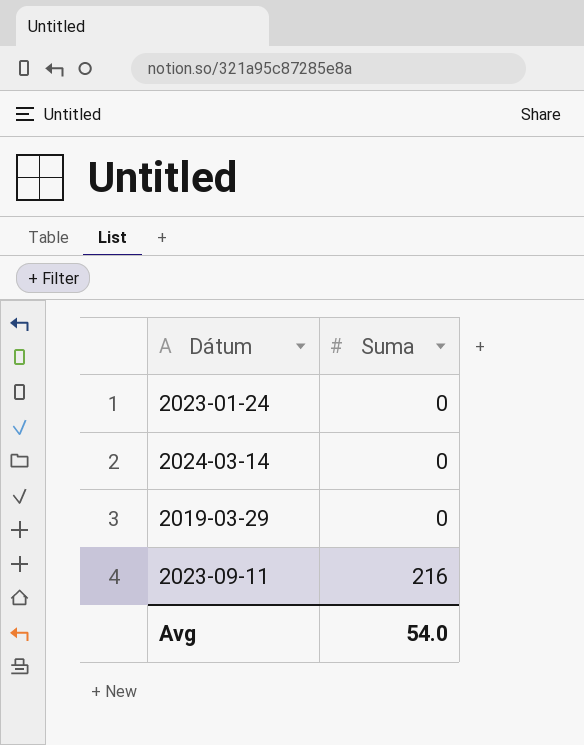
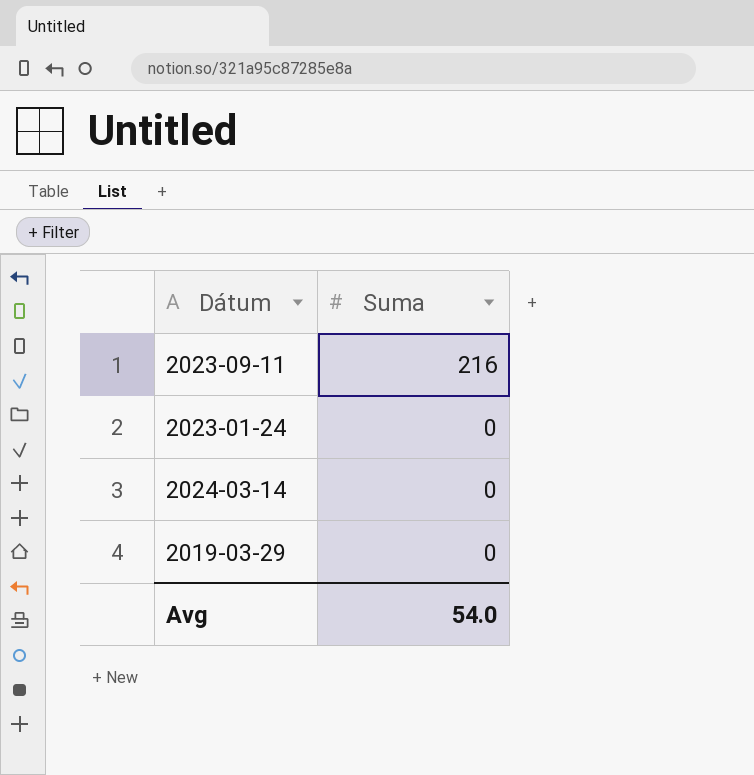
row order: Suma ascending -> Suma descending

